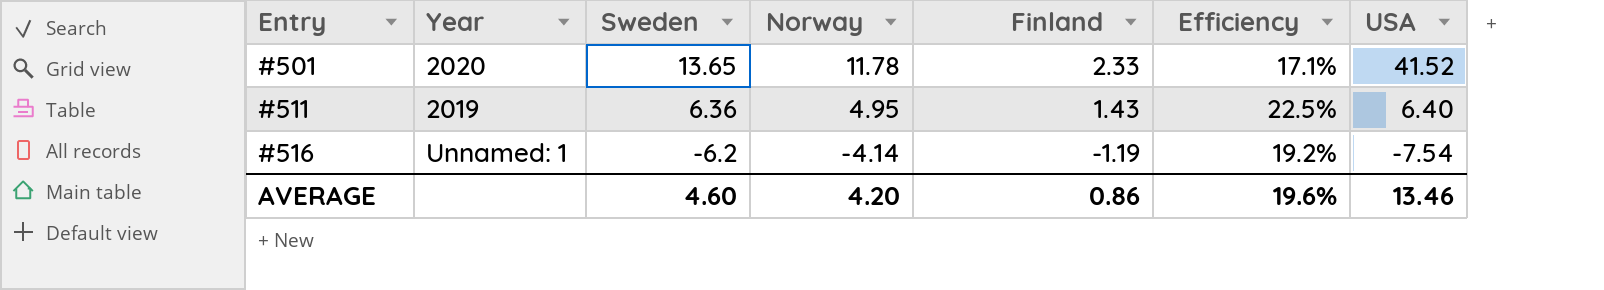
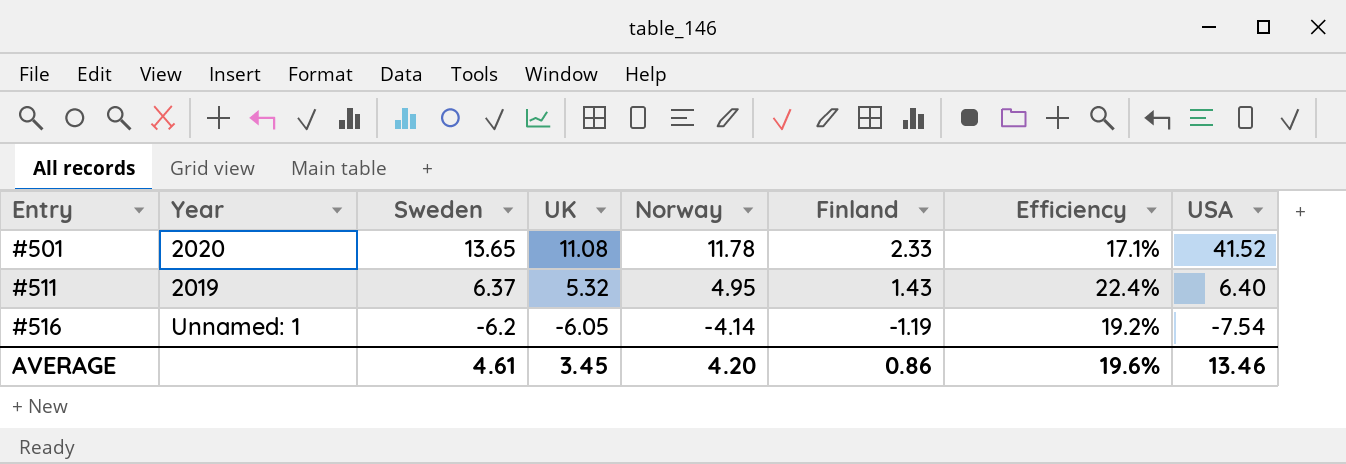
column UK | position: none -> 4
#511 | Sweden: 6.36 -> 6.37
#511 | Efficiency: 22.5% -> 22.4%
AVERAGE | Sweden: 4.60 -> 4.61

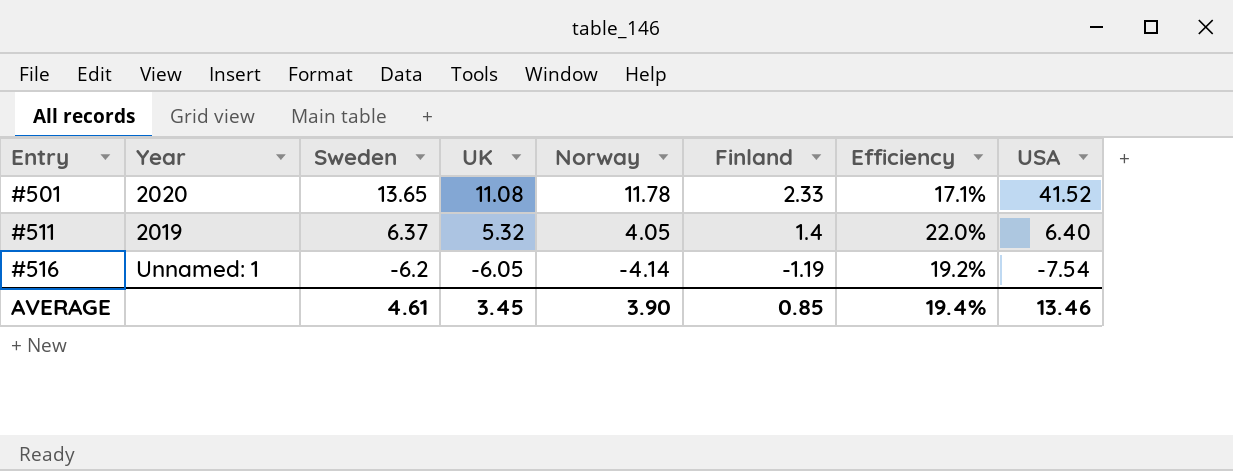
#511 | Norway: 4.95 -> 4.05
#511 | Finland: 1.43 -> 1.4
#511 | Efficiency: 22.4% -> 22.0%
AVERAGE | Norway: 4.20 -> 3.90
AVERAGE | Finland: 0.86 -> 0.85
AVERAGE | Efficiency: 19.6% -> 19.4%

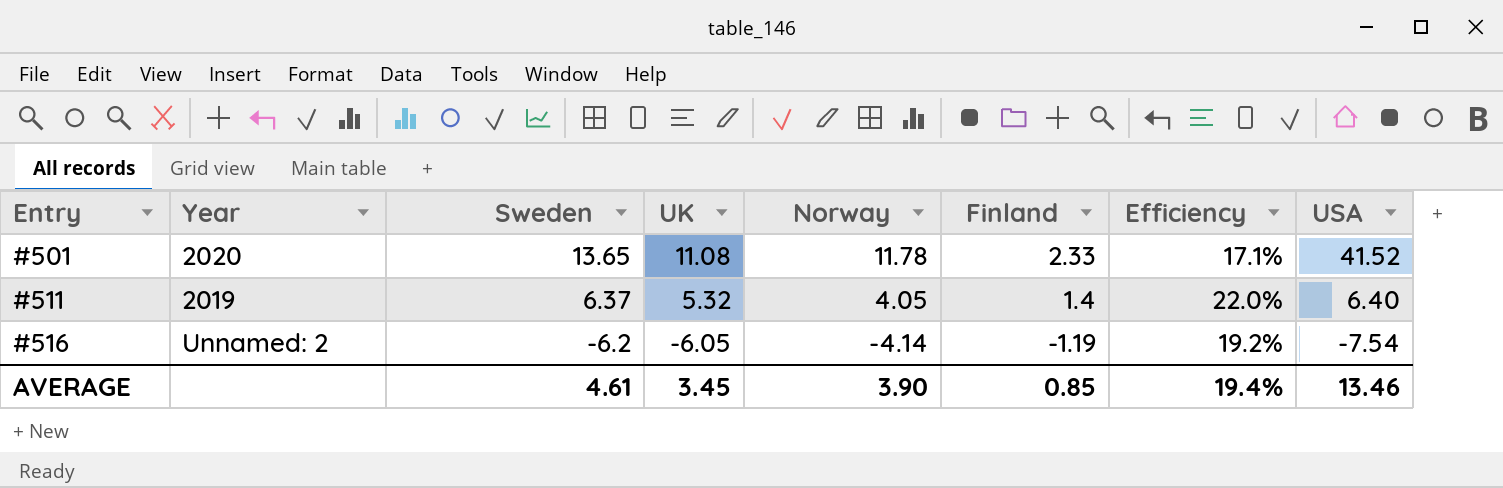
#516 | Year: Unnamed: 1 -> Unnamed: 2

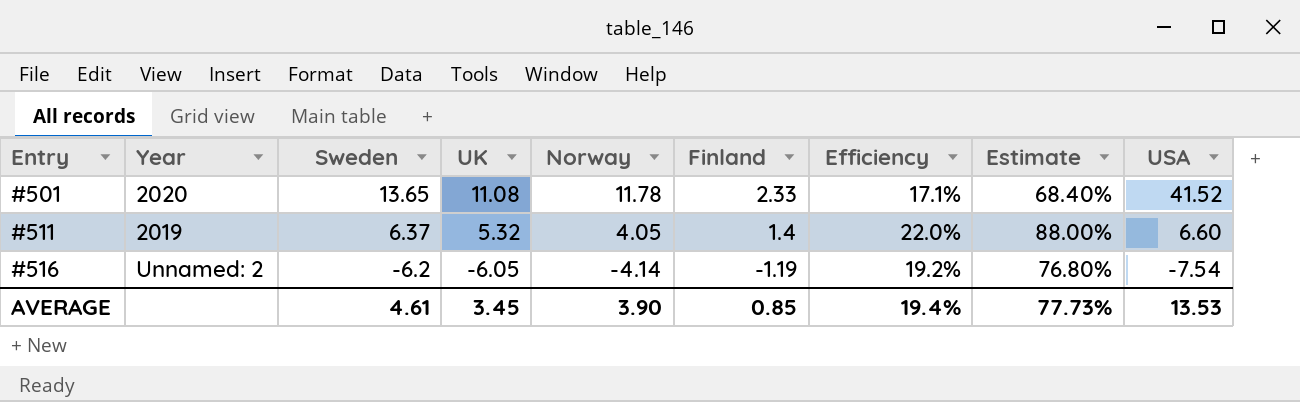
column Estimate | formula: none -> [Efficiency] * 4
#511 | USA: 6.40 -> 6.60
AVERAGE | USA: 13.46 -> 13.53

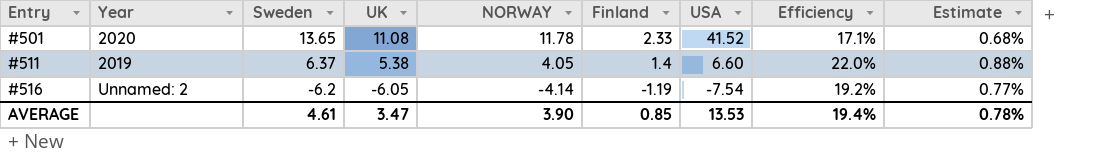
column name: Norway -> NORWAY
column USA | position: 9 -> 7
column Estimate | formula: [Efficiency] * 4 -> [Efficiency] * 0.04
#511 | UK: 5.32 -> 5.38
AVERAGE | UK: 3.45 -> 3.47
AVERAGE | Estimate: 77.73% -> 0.78%

